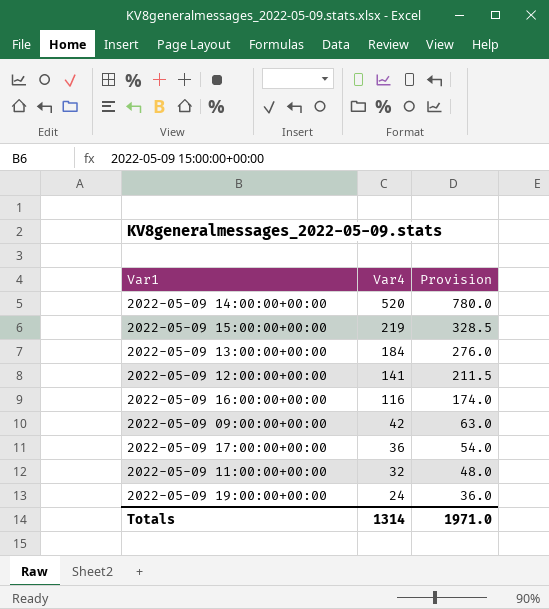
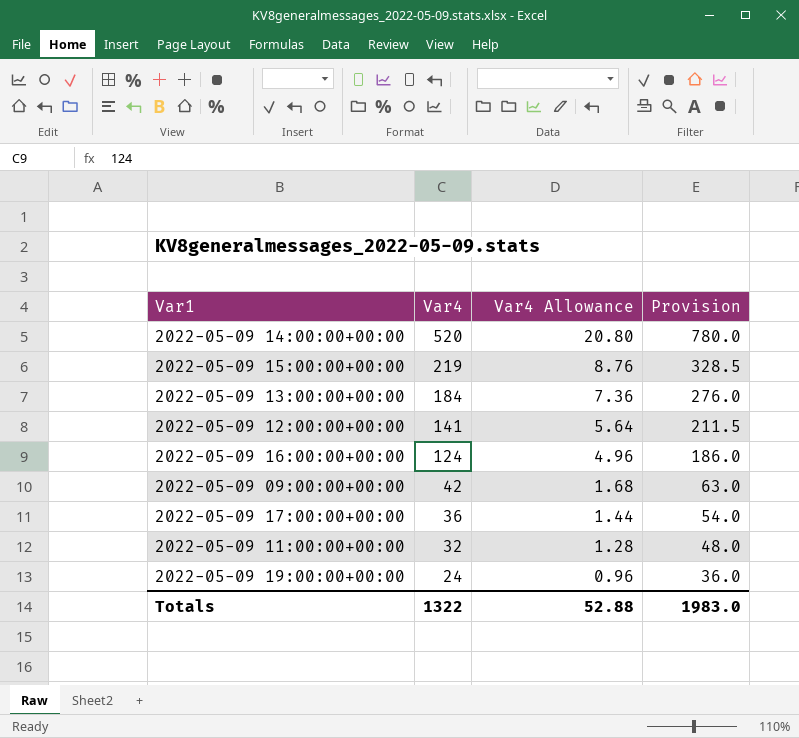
column Var4 Allowance | formula: none -> [Var4] * 0.04
2022-05-09 16:00:00+00:00 | Var4: 116 -> 124
2022-05-09 16:00:00+00:00 | Provision: 174.0 -> 186.0
Totals | Var4: 1314 -> 1322
Totals | Provision: 1971.0 -> 1983.0

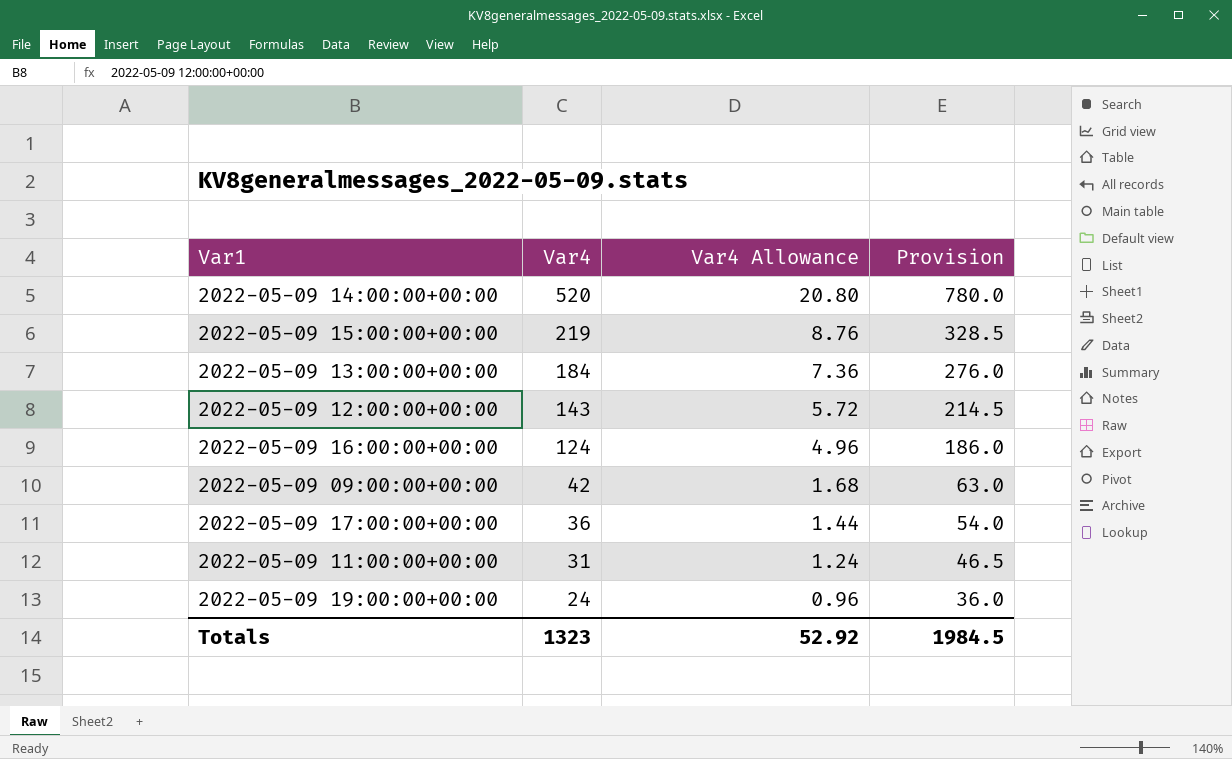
2022-05-09 12:00:00+00:00 | Var4: 141 -> 143
2022-05-09 12:00:00+00:00 | Var4 Allowance: 5.64 -> 5.72
2022-05-09 12:00:00+00:00 | Provision: 211.5 -> 214.5
2022-05-09 11:00:00+00:00 | Var4: 32 -> 31
2022-05-09 11:00:00+00:00 | Var4 Allowance: 1.28 -> 1.24
2022-05-09 11:00:00+00:00 | Provision: 48.0 -> 46.5
Totals | Var4: 1322 -> 1323
Totals | Var4 Allowance: 52.88 -> 52.92
Totals | Provision: 1983.0 -> 1984.5

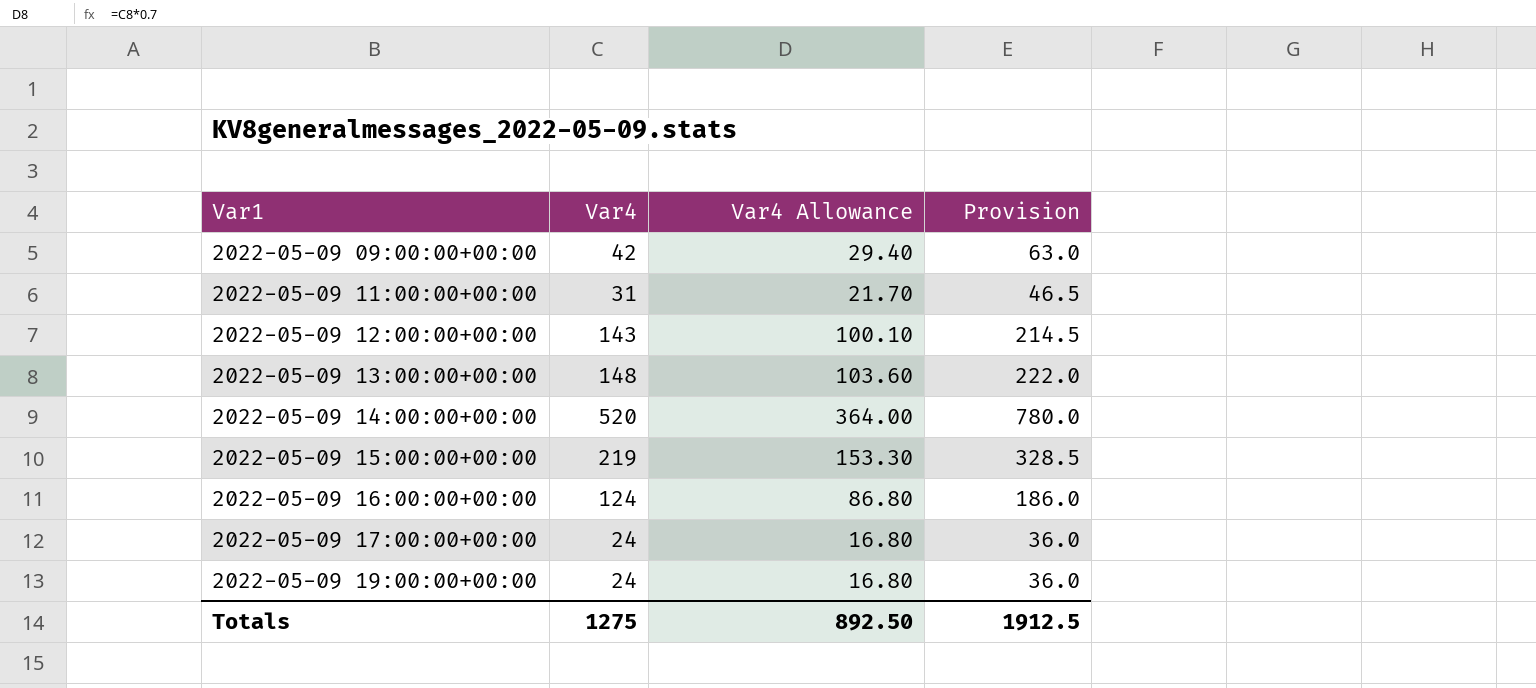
row order: Var4 descending -> Var1 ascending
column Var4 Allowance | formula: [Var4] * 0.04 -> [Var4] * 0.7
2022-05-09 13:00:00+00:00 | Var4: 184 -> 148
2022-05-09 13:00:00+00:00 | Provision: 276.0 -> 222.0
2022-05-09 17:00:00+00:00 | Var4: 36 -> 24
2022-05-09 17:00:00+00:00 | Provision: 54.0 -> 36.0
Totals | Var4: 1323 -> 1275
Totals | Var4 Allowance: 52.92 -> 892.50
Totals | Provision: 1984.5 -> 1912.5

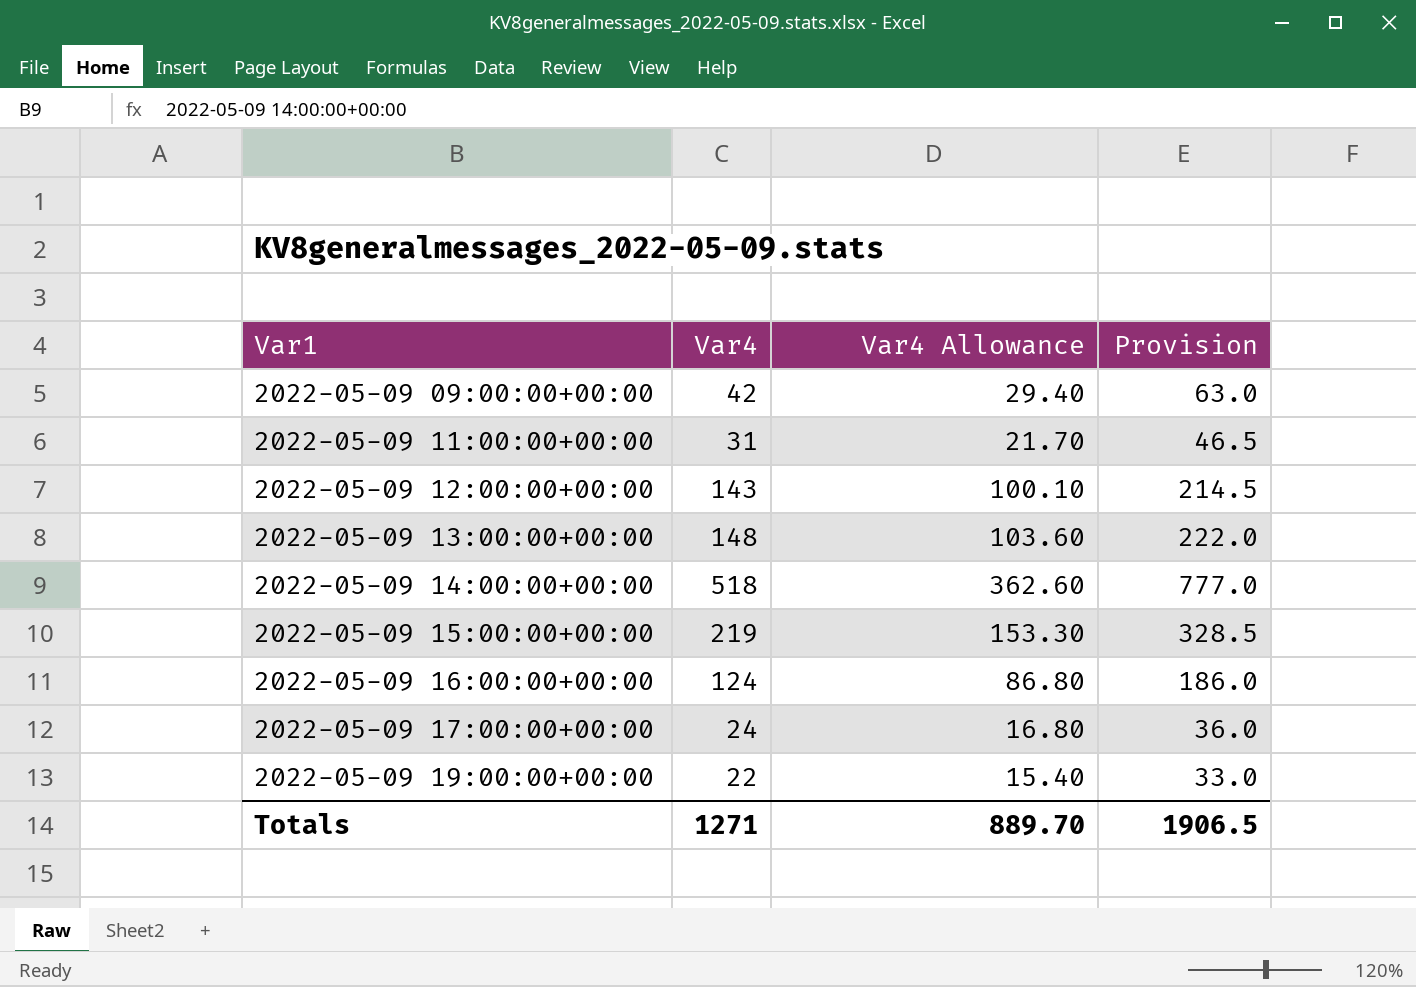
2022-05-09 14:00:00+00:00 | Var4: 520 -> 518
2022-05-09 14:00:00+00:00 | Var4 Allowance: 364.00 -> 362.60
2022-05-09 14:00:00+00:00 | Provision: 780.0 -> 777.0
2022-05-09 19:00:00+00:00 | Var4: 24 -> 22
2022-05-09 19:00:00+00:00 | Var4 Allowance: 16.80 -> 15.40
2022-05-09 19:00:00+00:00 | Provision: 36.0 -> 33.0
Totals | Var4: 1275 -> 1271
Totals | Var4 Allowance: 892.50 -> 889.70
Totals | Provision: 1912.5 -> 1906.5

